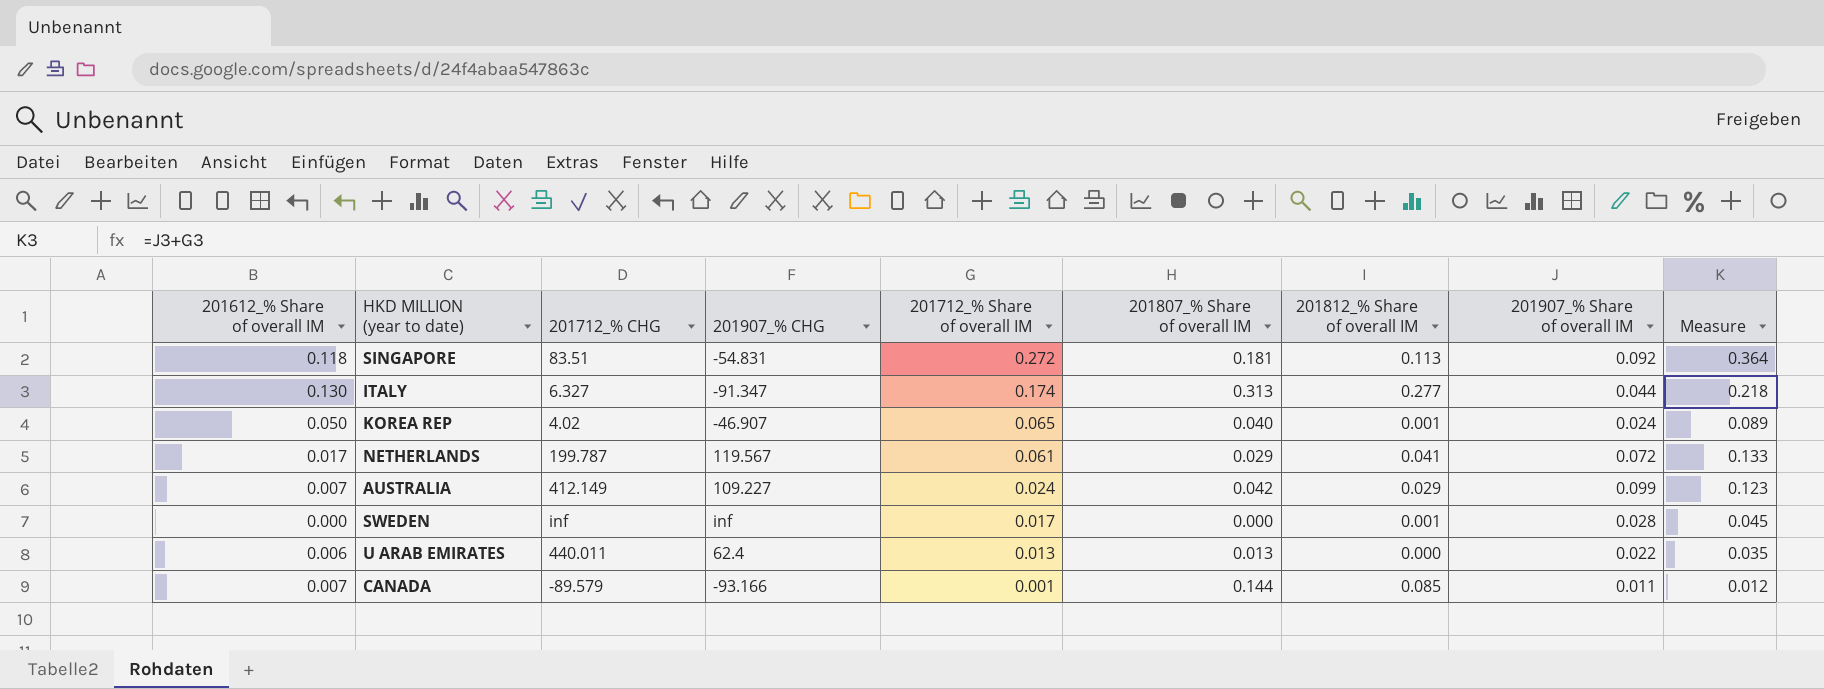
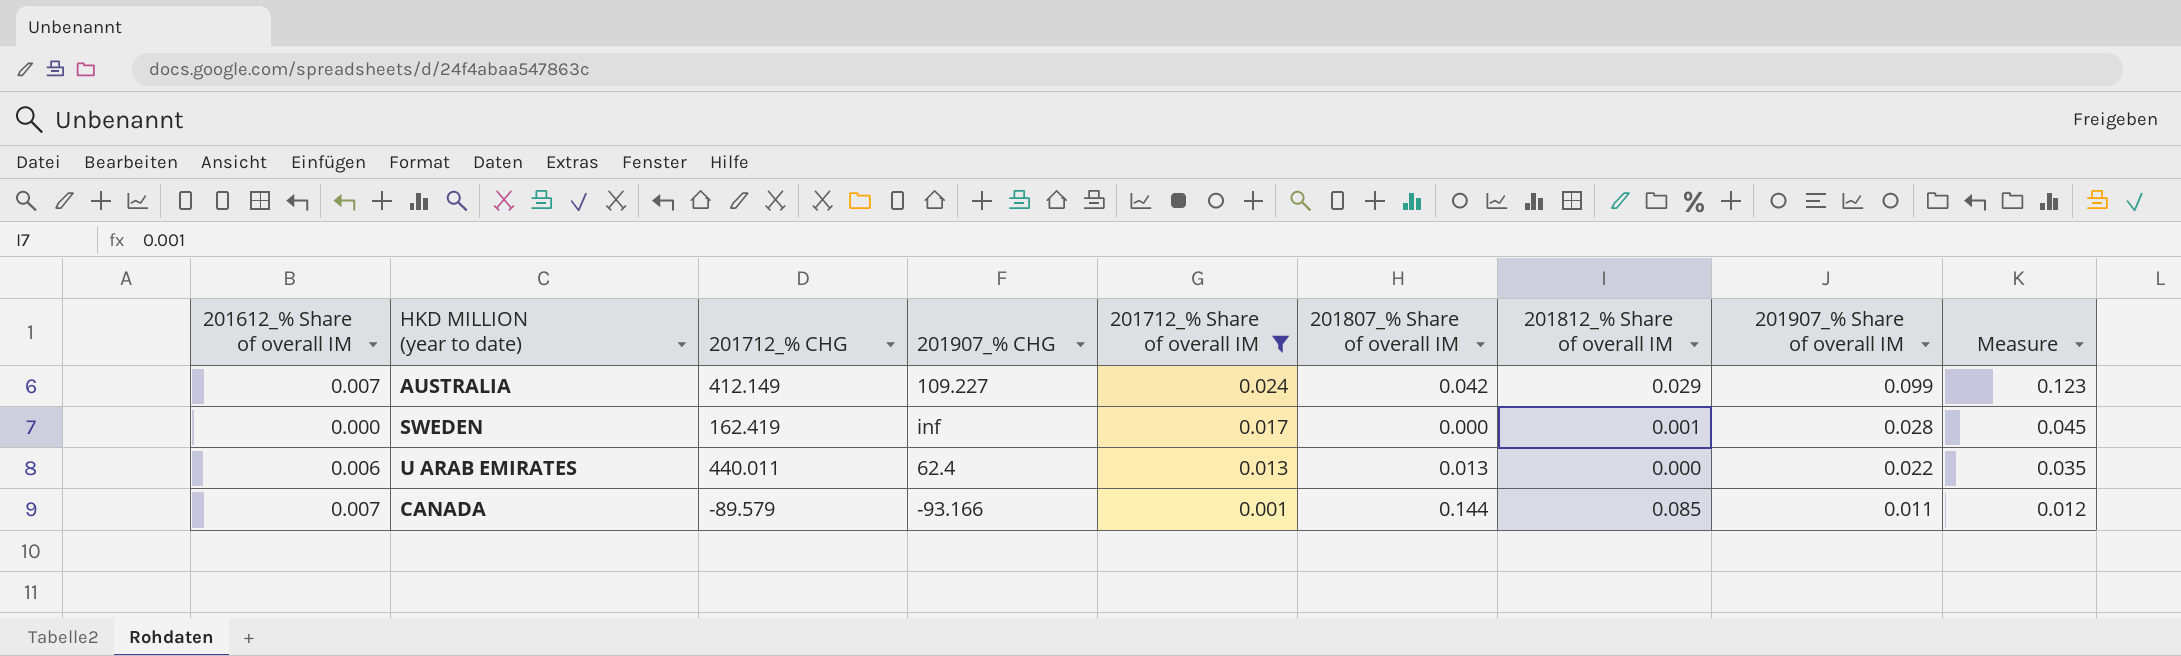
filter: none -> 201712_% Share of overall IM <= 0.024
SWEDEN | 201712_% CHG: inf -> 162.419

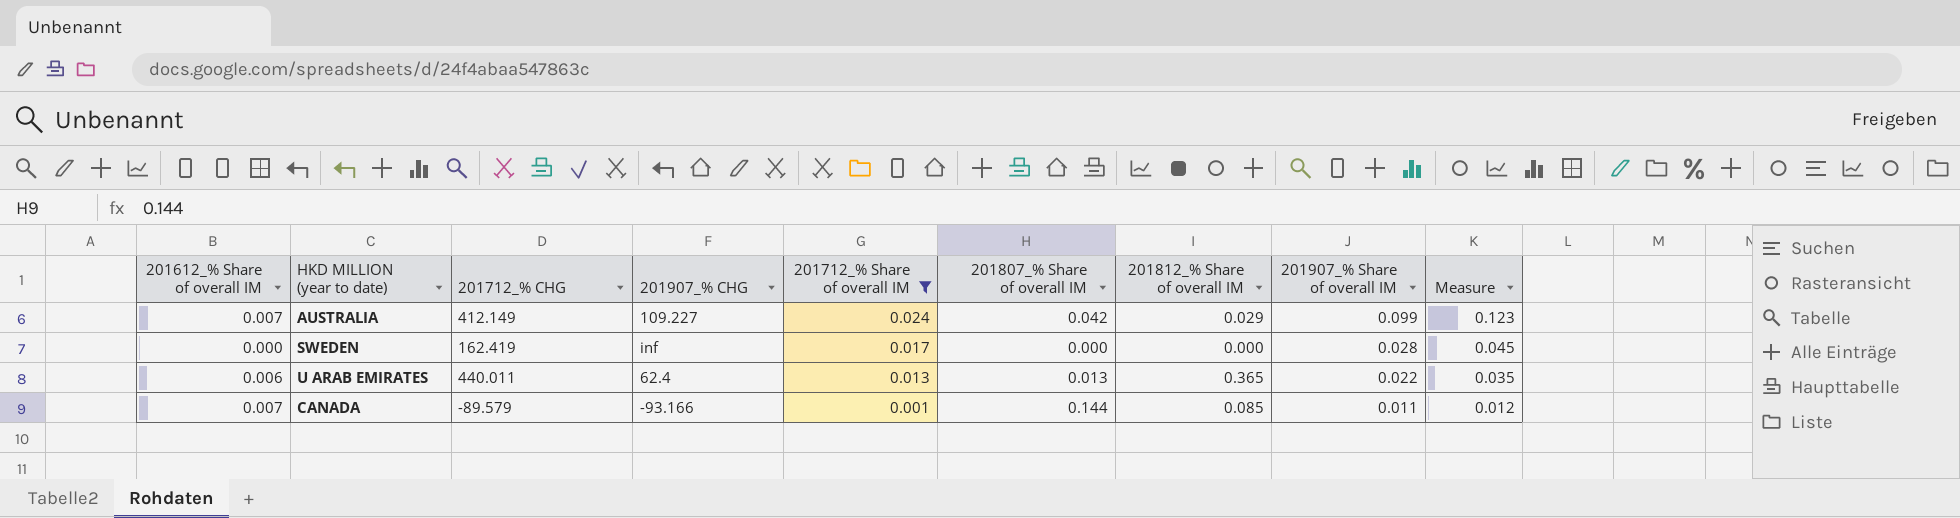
SWEDEN | 201812_% Share of overall IM: 0.001 -> 0.000
U ARAB EMIRATES | 201812_% Share of overall IM: 0.000 -> 0.365

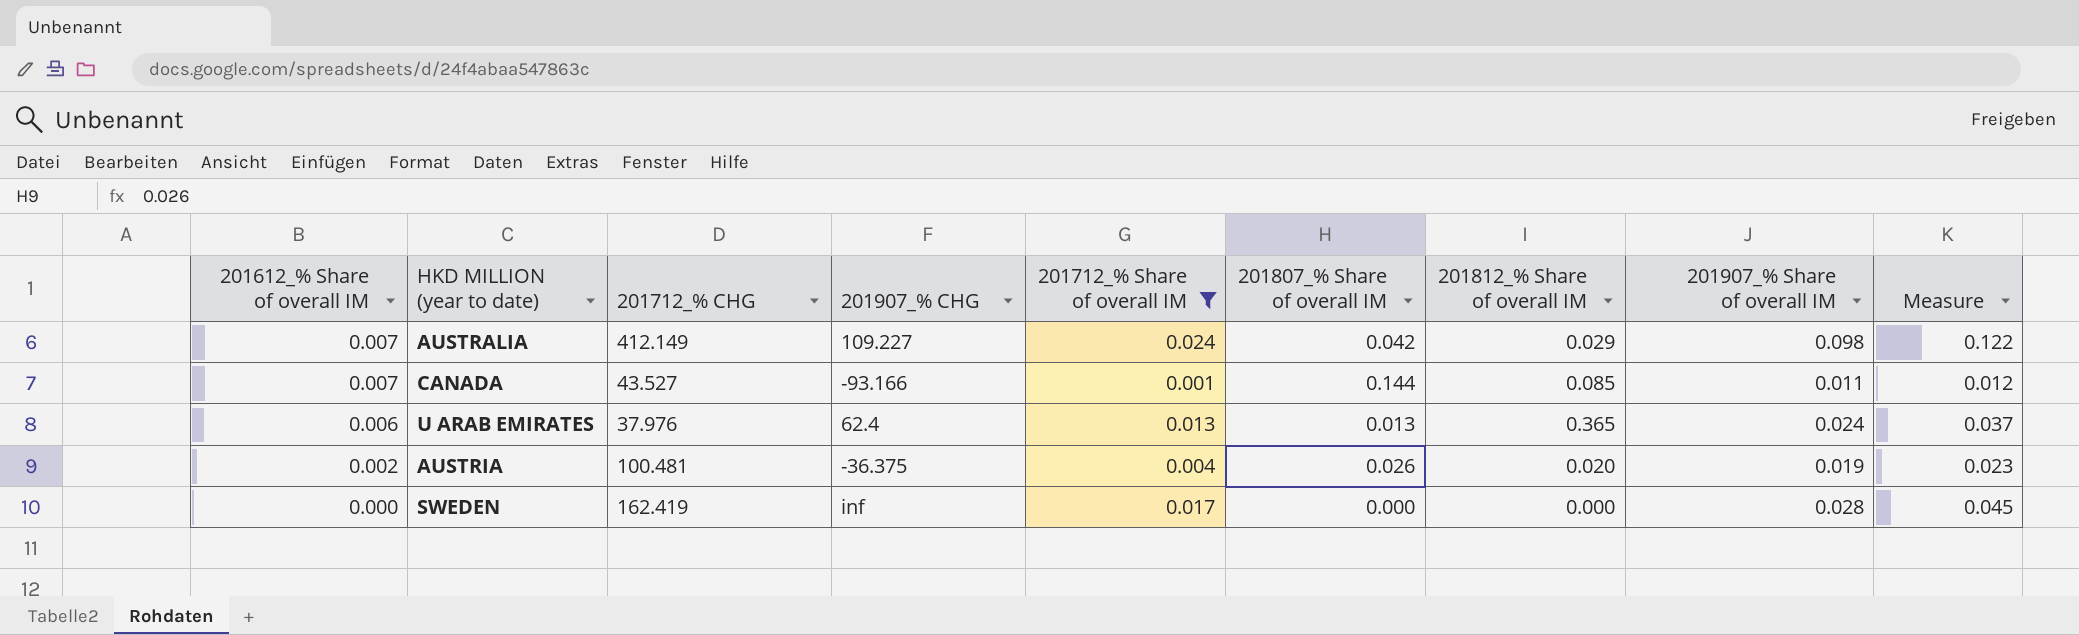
row order: 201712_% Share of overall IM descending -> 201612_% Share of overall IM descending
AUSTRALIA | 201907_% Share of overall IM: 0.099 -> 0.098
AUSTRALIA | Measure: 0.123 -> 0.122
CANADA | 201712_% CHG: -89.579 -> 43.527
U ARAB EMIRATES | 201712_% CHG: 440.011 -> 37.976
U ARAB EMIRATES | 201907_% Share of overall IM: 0.022 -> 0.024
U ARAB EMIRATES | Measure: 0.035 -> 0.037
row AUSTRIA: none -> 0.002 | 100.481 | -36.375 | 0.004 | 0.026 | 0.020 | 0.019 | 0.023

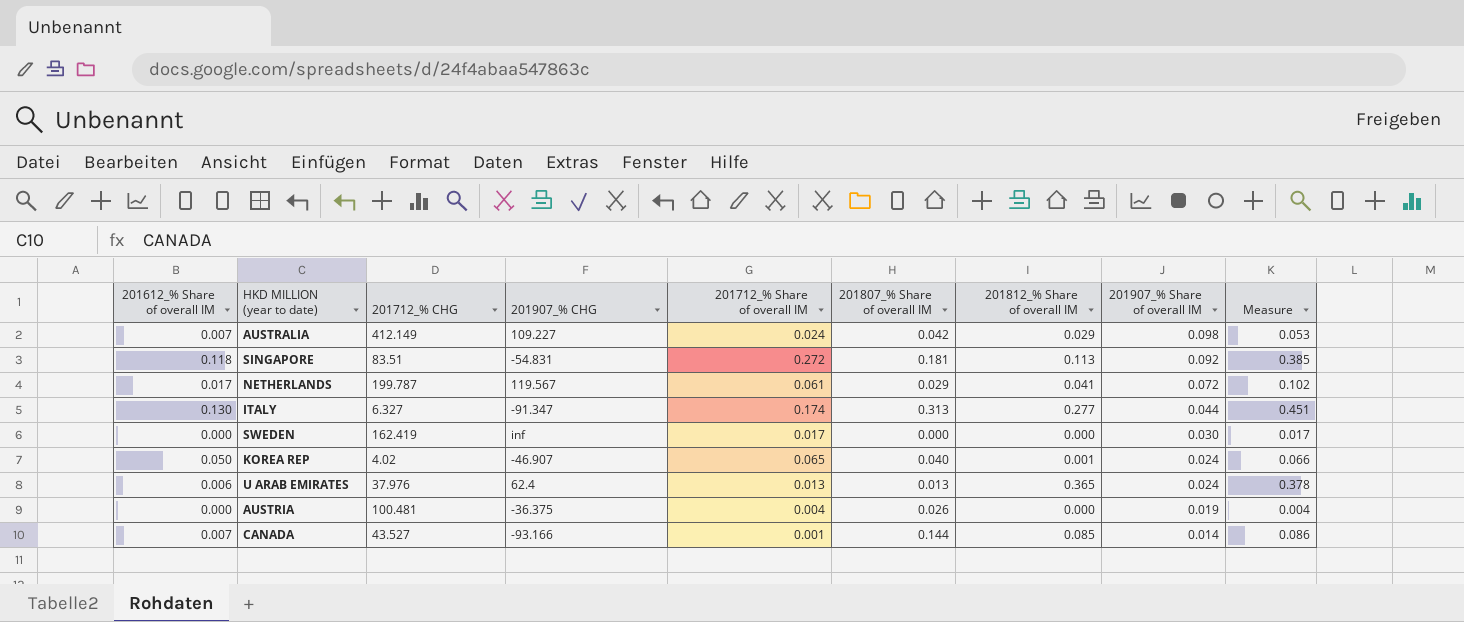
filter: 201712_% Share of overall IM <= 0.024 -> none
row order: 201612_% Share of overall IM descending -> 201907_% Share of overall IM descending
column Measure | formula: [201712_% Share of overall IM] + [201907_% Share of overall IM] -> [201712_% Share of overall IM] + [201812_% Share of overall IM]
SWEDEN | 201907_% Share of overall IM: 0.028 -> 0.030
AUSTRIA | 201612_% Share of overall IM: 0.002 -> 0.000
AUSTRIA | 201812_% Share of overall IM: 0.020 -> 0.000
CANADA | 201907_% Share of overall IM: 0.011 -> 0.014

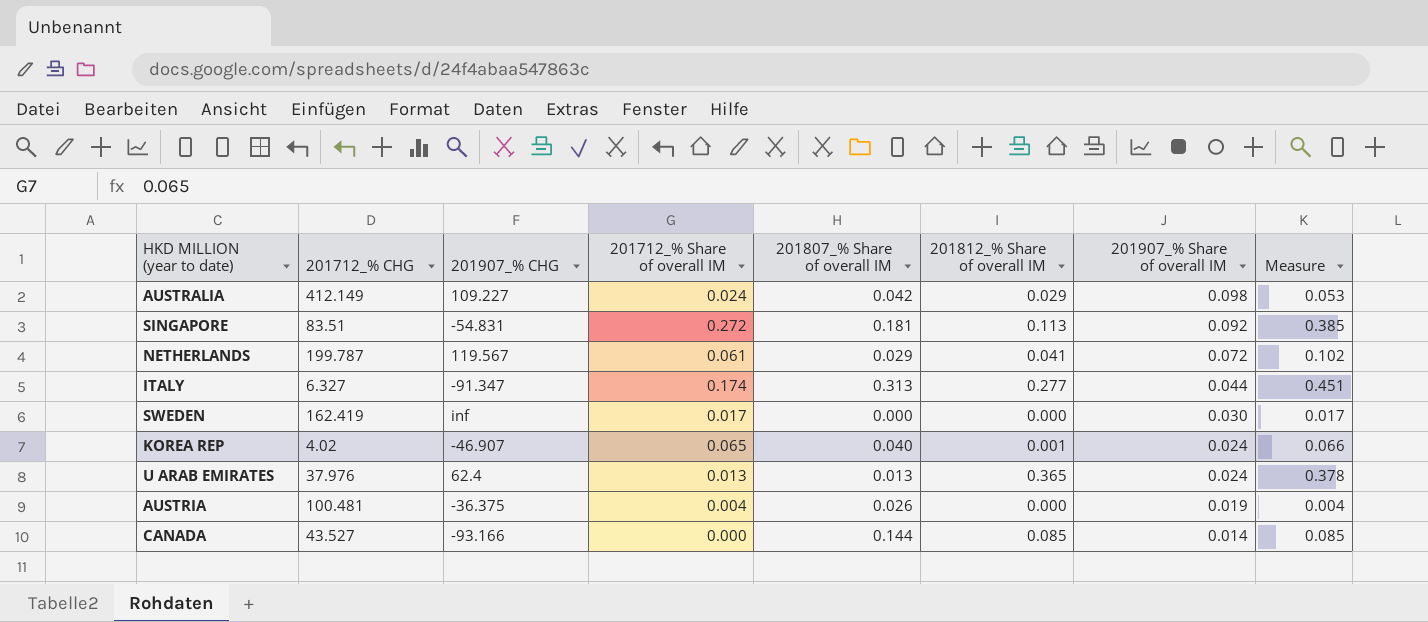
column 201612_% Share of overall IM | position: 1 -> none
CANADA | 201712_% Share of overall IM: 0.001 -> 0.000
CANADA | Measure: 0.086 -> 0.085

